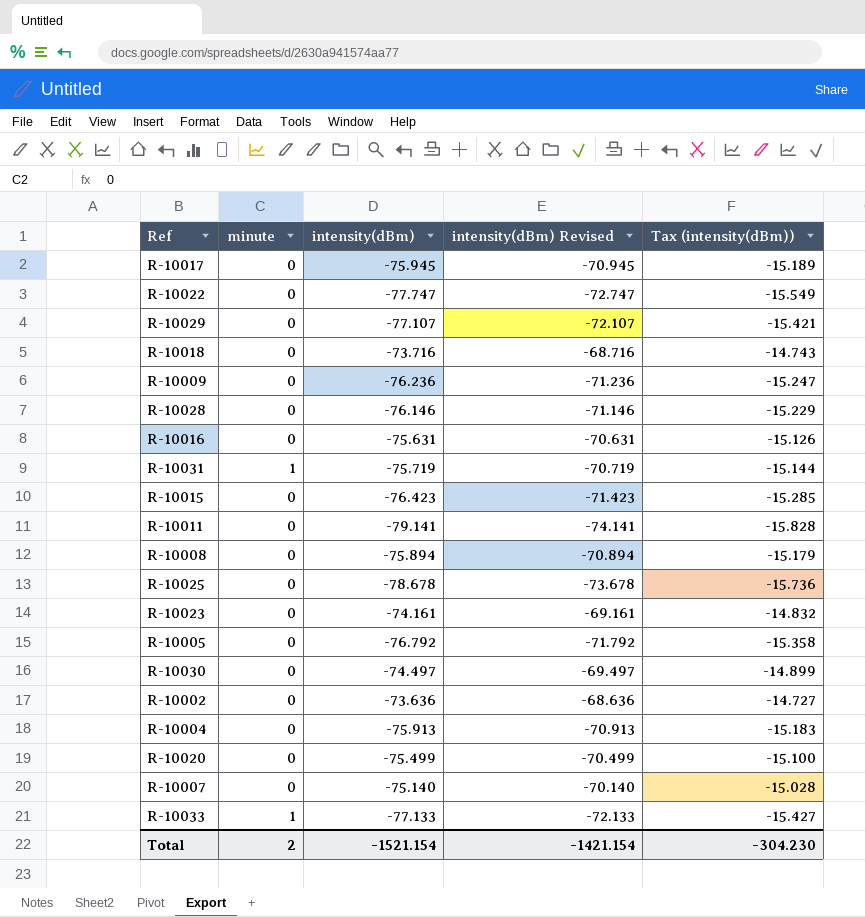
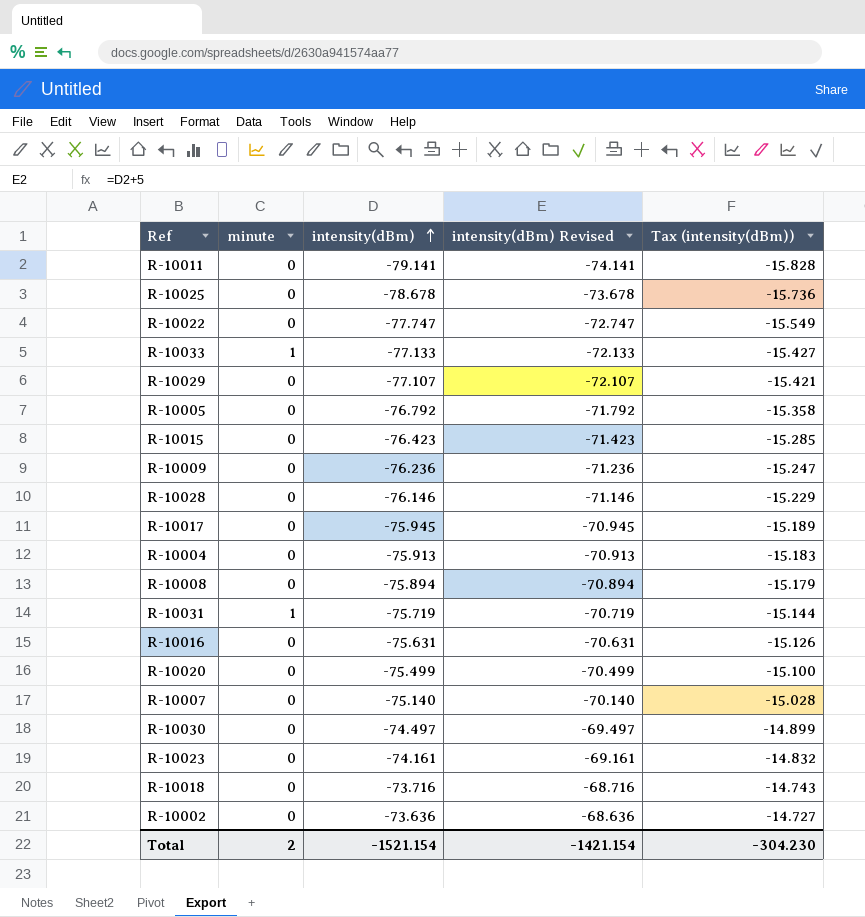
row order: none -> intensity(dBm) ascending

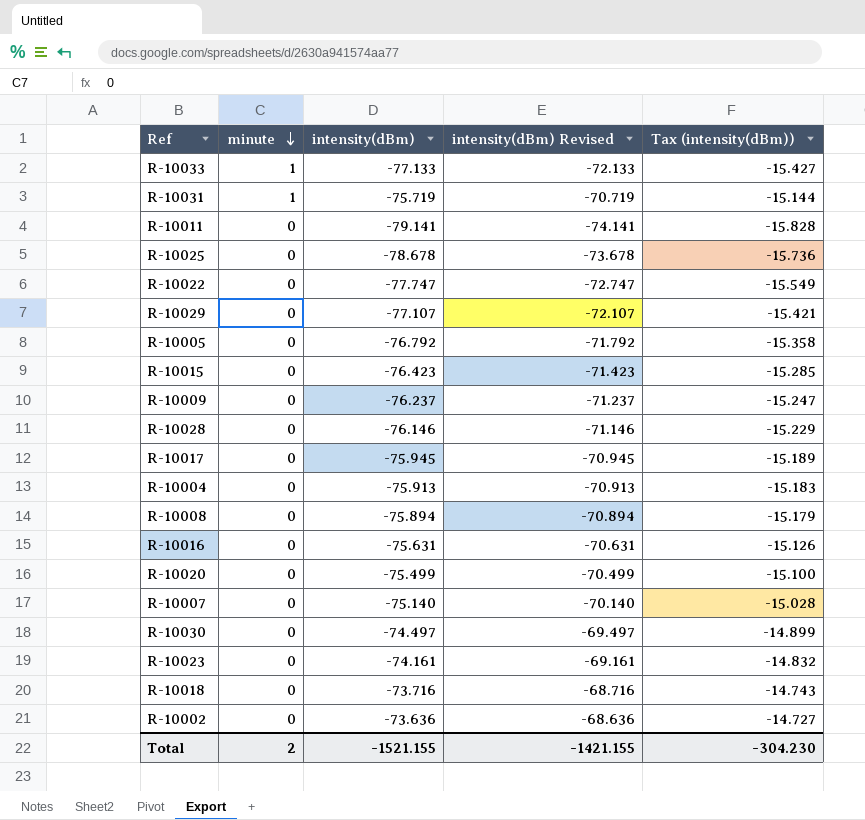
row order: intensity(dBm) ascending -> minute descending
R-10009 | intensity(dBm): -76.236 -> -76.237
R-10009 | intensity(dBm) Revised: -71.236 -> -71.237
Total | intensity(dBm): -1521.154 -> -1521.155
Total | intensity(dBm) Revised: -1421.154 -> -1421.155

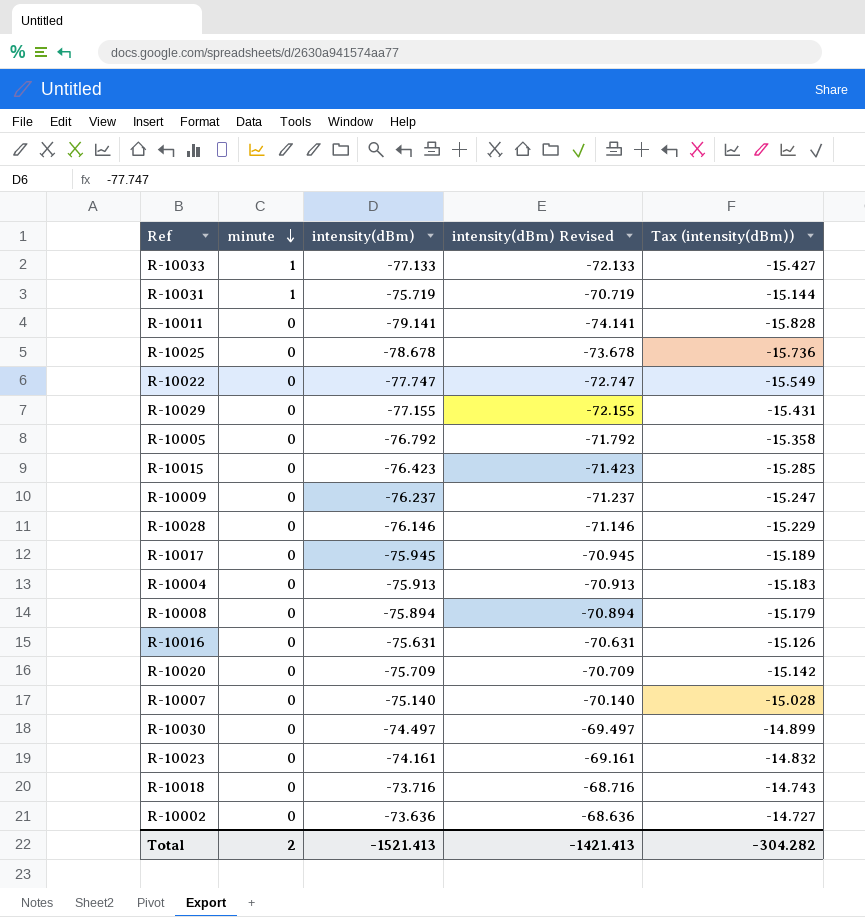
R-10029 | intensity(dBm): -77.107 -> -77.155
R-10029 | intensity(dBm) Revised: -72.107 -> -72.155
R-10029 | Tax (intensity(dBm)): -15.421 -> -15.431
R-10020 | intensity(dBm): -75.499 -> -75.709
R-10020 | intensity(dBm) Revised: -70.499 -> -70.709
R-10020 | Tax (intensity(dBm)): -15.100 -> -15.142
Total | intensity(dBm): -1521.155 -> -1521.413
Total | intensity(dBm) Revised: -1421.155 -> -1421.413
Total | Tax (intensity(dBm)): -304.230 -> -304.282

